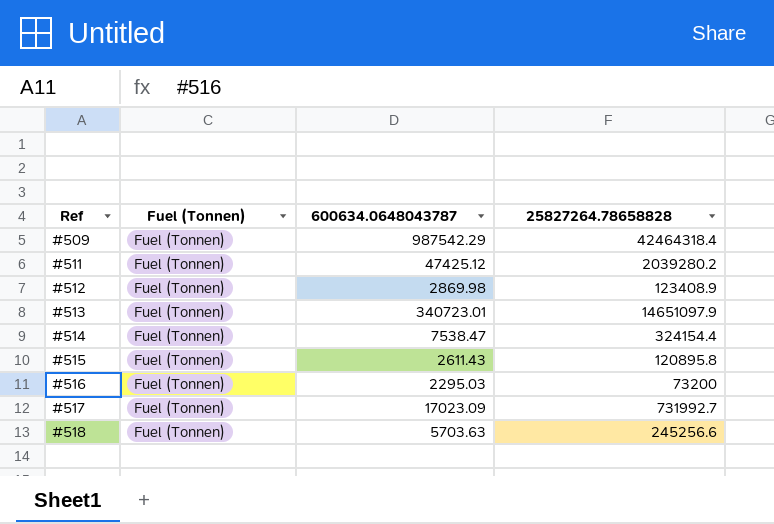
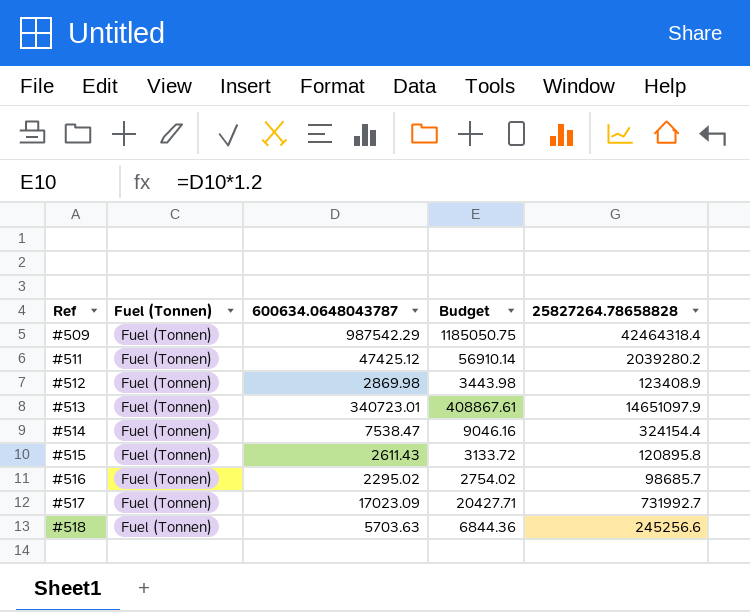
column Budget | formula: none -> [600634.0648043787] * 1.2
#516 | 600634.0648043787: 2295.03 -> 2295.02
#516 | 25827264.78658828: 73200 -> 98685.7

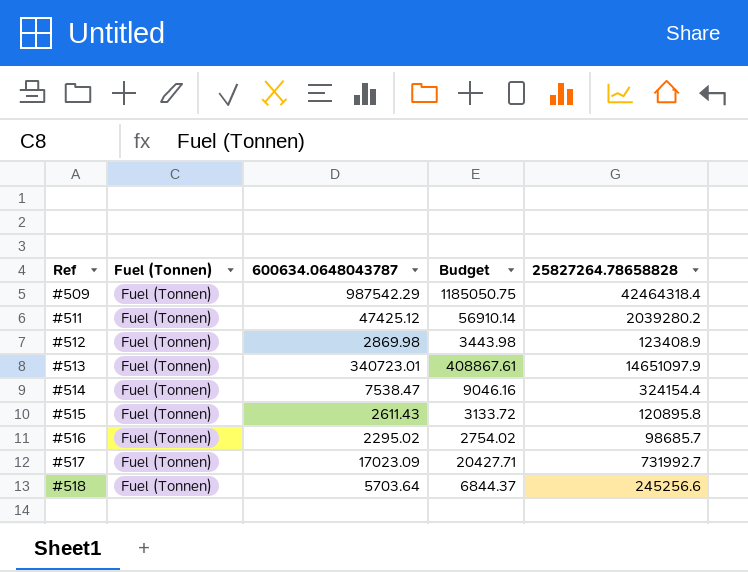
#518 | 600634.0648043787: 5703.63 -> 5703.64
#518 | Budget: 6844.36 -> 6844.37

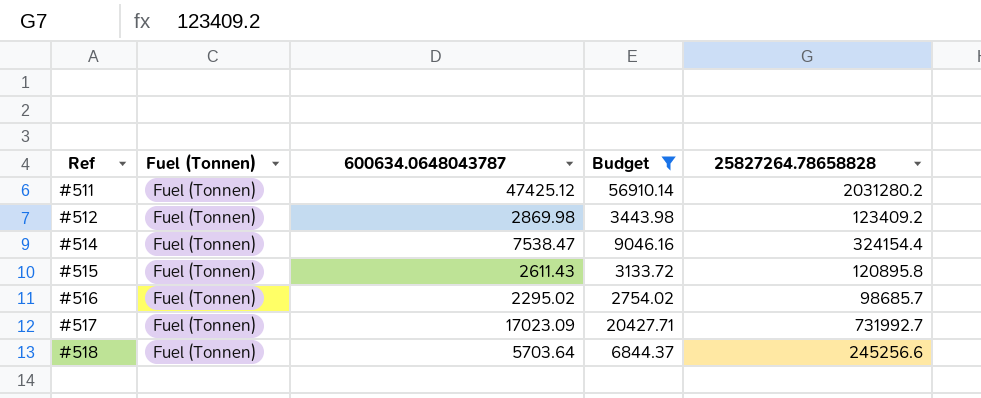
filter: none -> Budget <= 56910.14
#511 | 25827264.78658828: 2039280.2 -> 2031280.2
#512 | 25827264.78658828: 123408.9 -> 123409.2

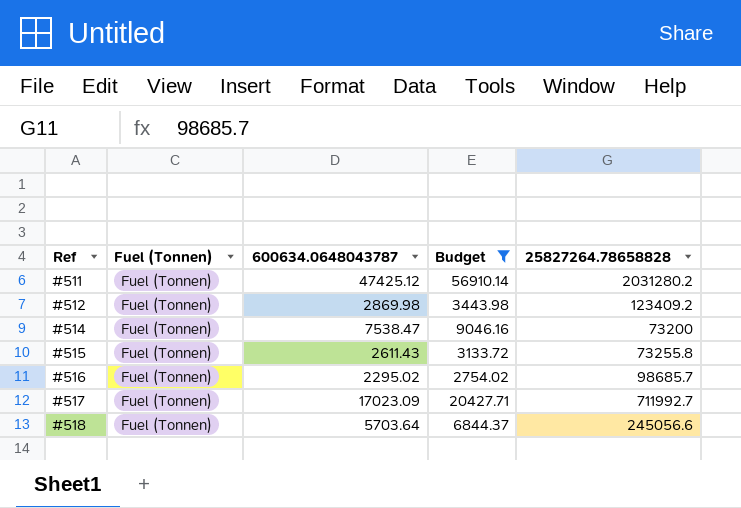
#514 | 25827264.78658828: 324154.4 -> 73200
#515 | 25827264.78658828: 120895.8 -> 73255.8
#517 | 25827264.78658828: 731992.7 -> 711992.7
#518 | 25827264.78658828: 245256.6 -> 245056.6

